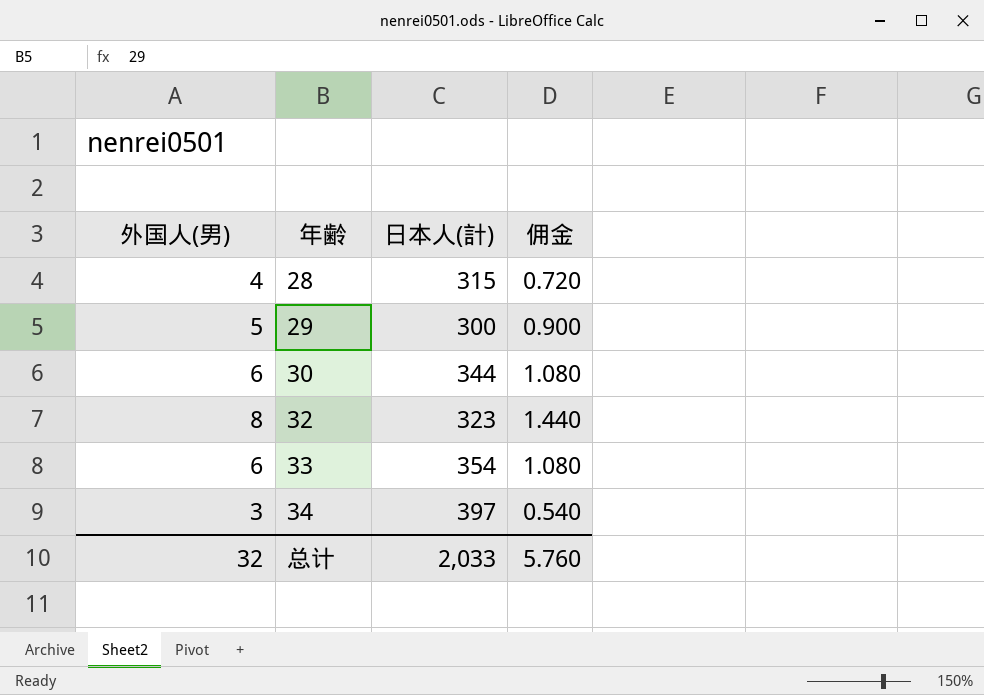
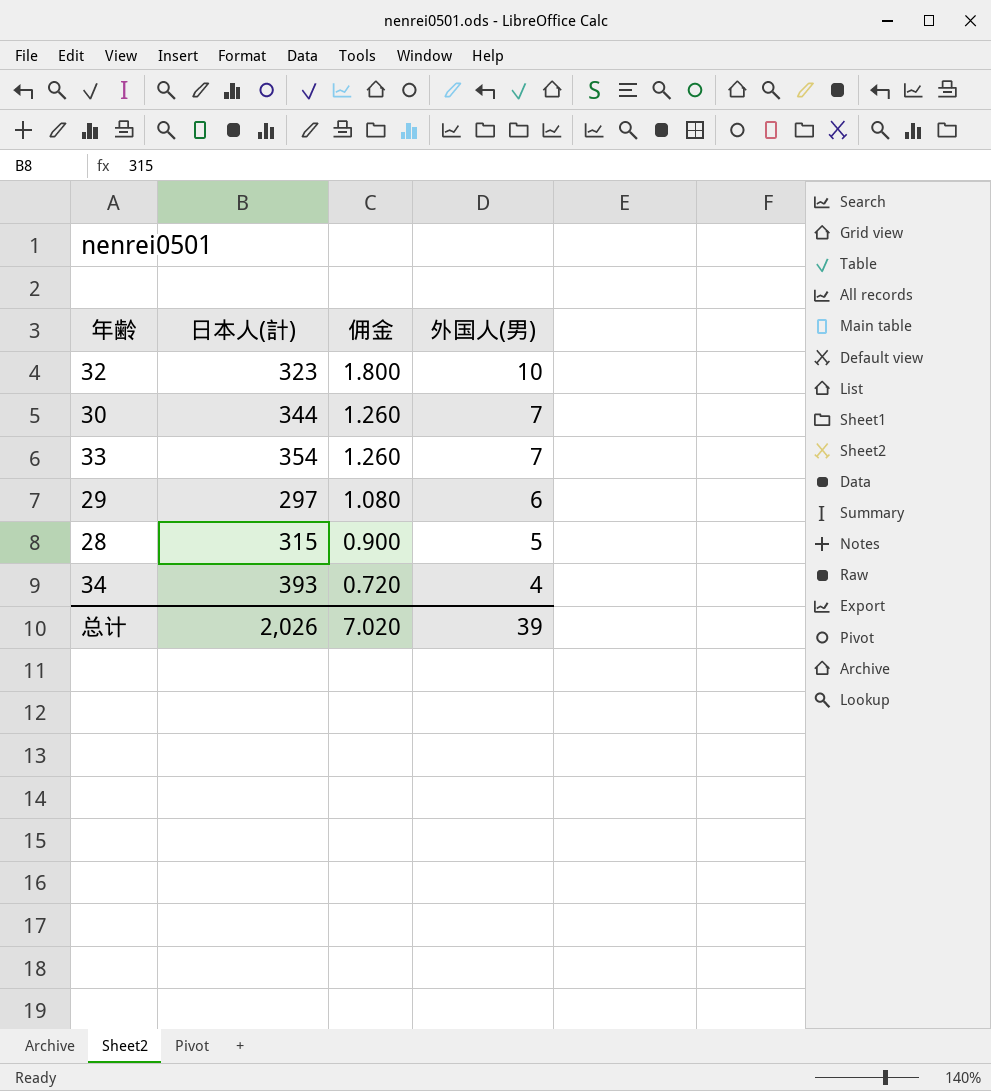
row order: 年齢 ascending -> 佣金 descending
column 外国人(男) | position: 1 -> 4
32 | 佣金: 1.440 -> 1.800
32 | 外国人(男): 8 -> 10
30 | 佣金: 1.080 -> 1.260
30 | 外国人(男): 6 -> 7
33 | 佣金: 1.080 -> 1.260
33 | 外国人(男): 6 -> 7
29 | 日本人(計): 300 -> 297
29 | 佣金: 0.900 -> 1.080
29 | 外国人(男): 5 -> 6
28 | 佣金: 0.720 -> 0.900
28 | 外国人(男): 4 -> 5
34 | 日本人(計): 397 -> 393
34 | 佣金: 0.540 -> 0.720
34 | 外国人(男): 3 -> 4
总计 | 日本人(計): 2,033 -> 2,026
总计 | 佣金: 5.760 -> 7.020
总计 | 外国人(男): 32 -> 39

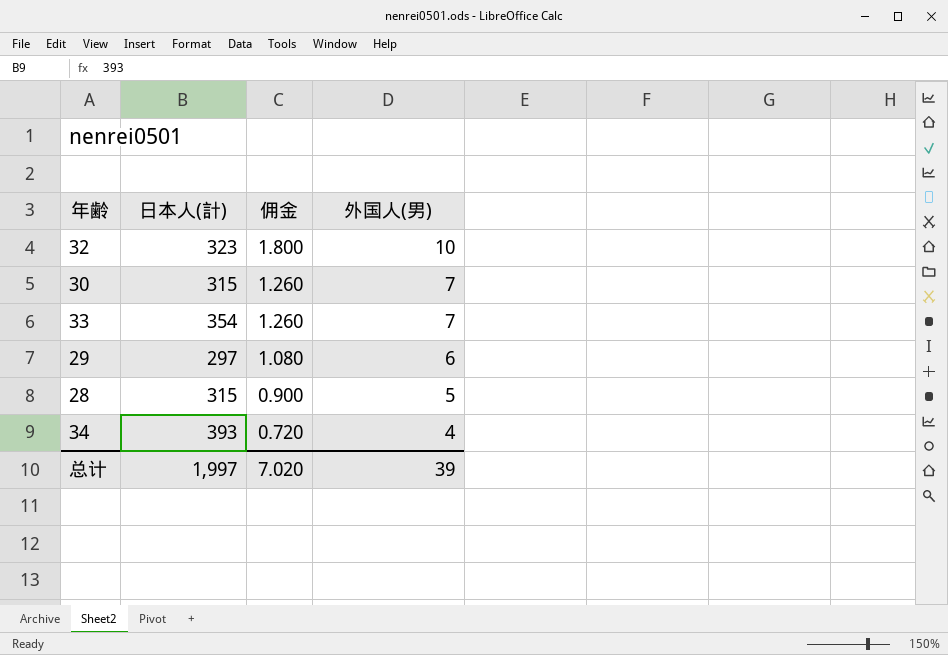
30 | 日本人(計): 344 -> 315
总计 | 日本人(計): 2,026 -> 1,997

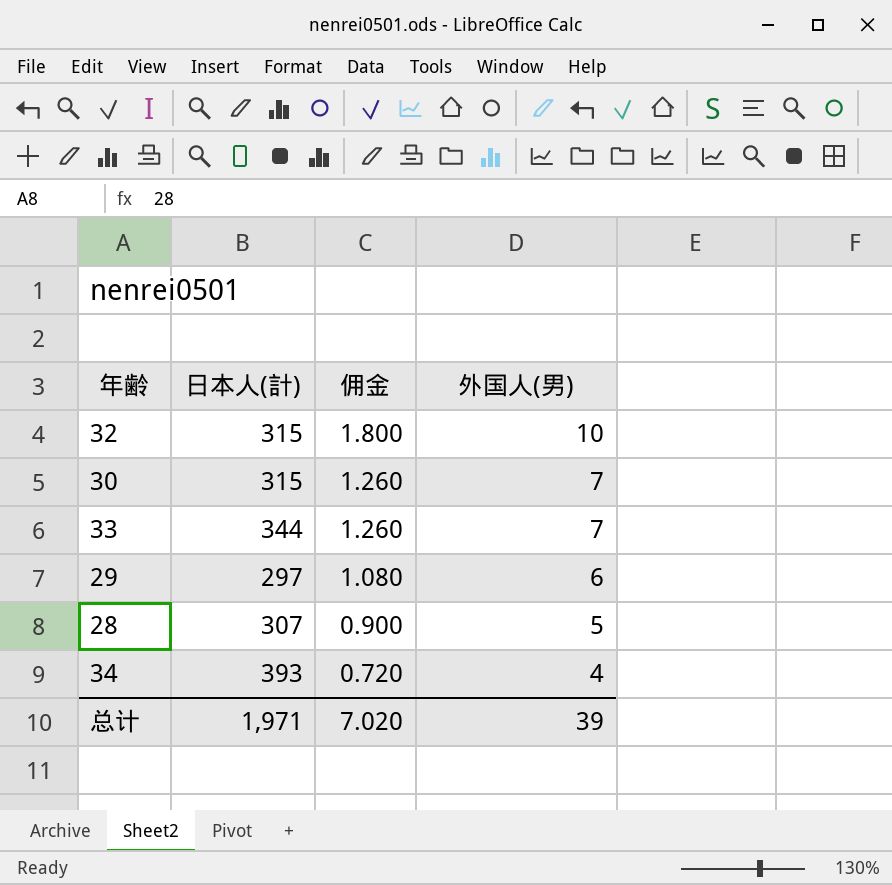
32 | 日本人(計): 323 -> 315
33 | 日本人(計): 354 -> 344
28 | 日本人(計): 315 -> 307
总计 | 日本人(計): 1,997 -> 1,971

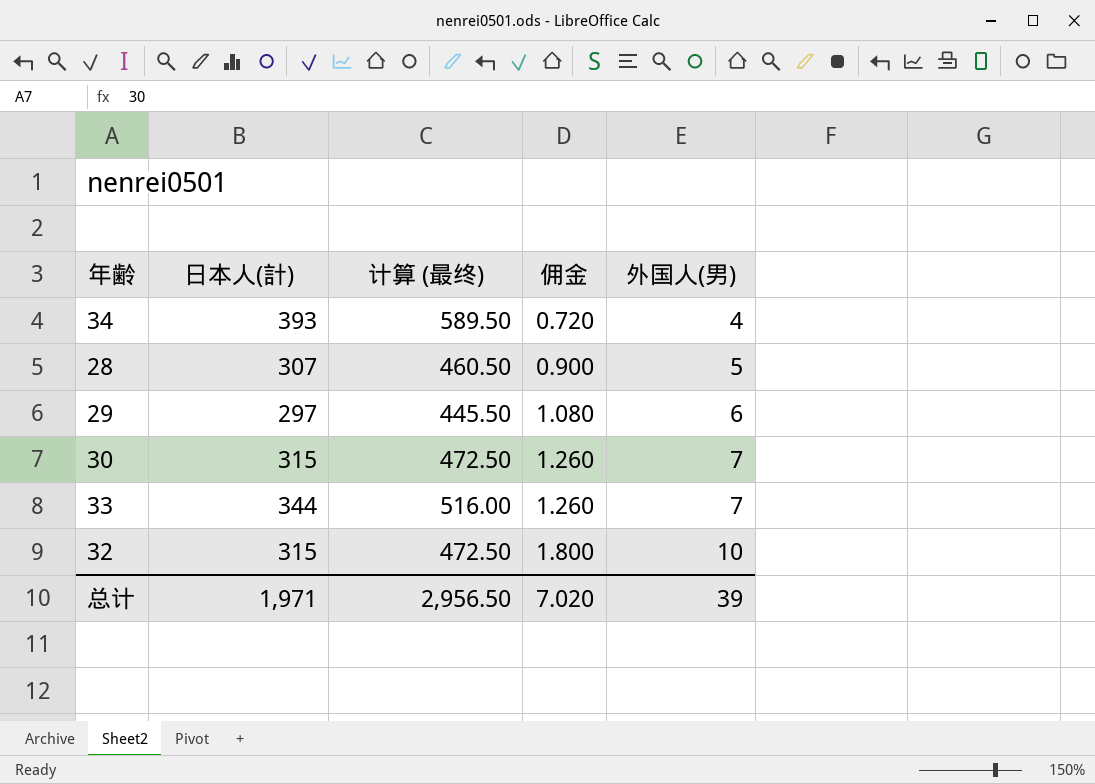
row order: 佣金 descending -> 佣金 ascending
column 计算 (最终) | formula: none -> [日本人(計)] * 1.5

